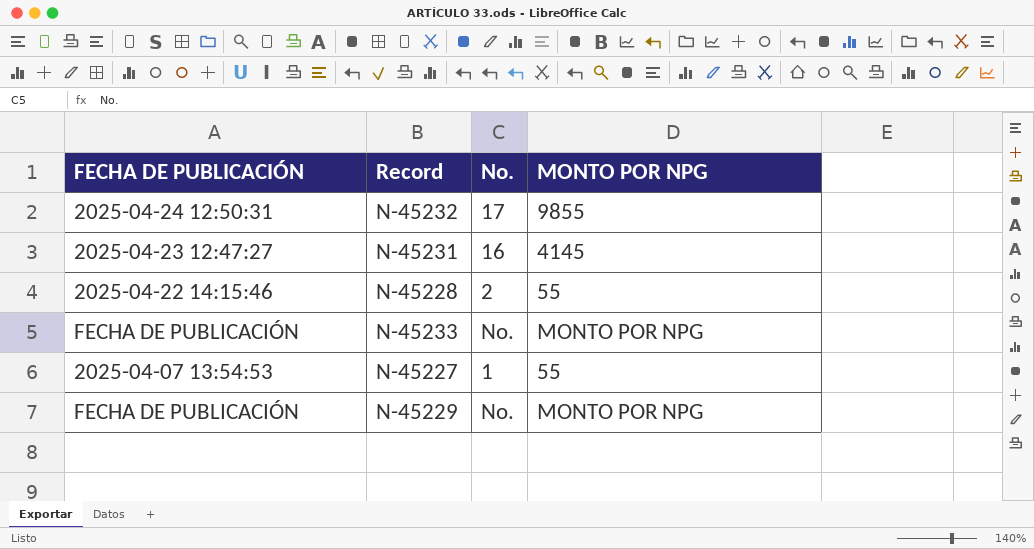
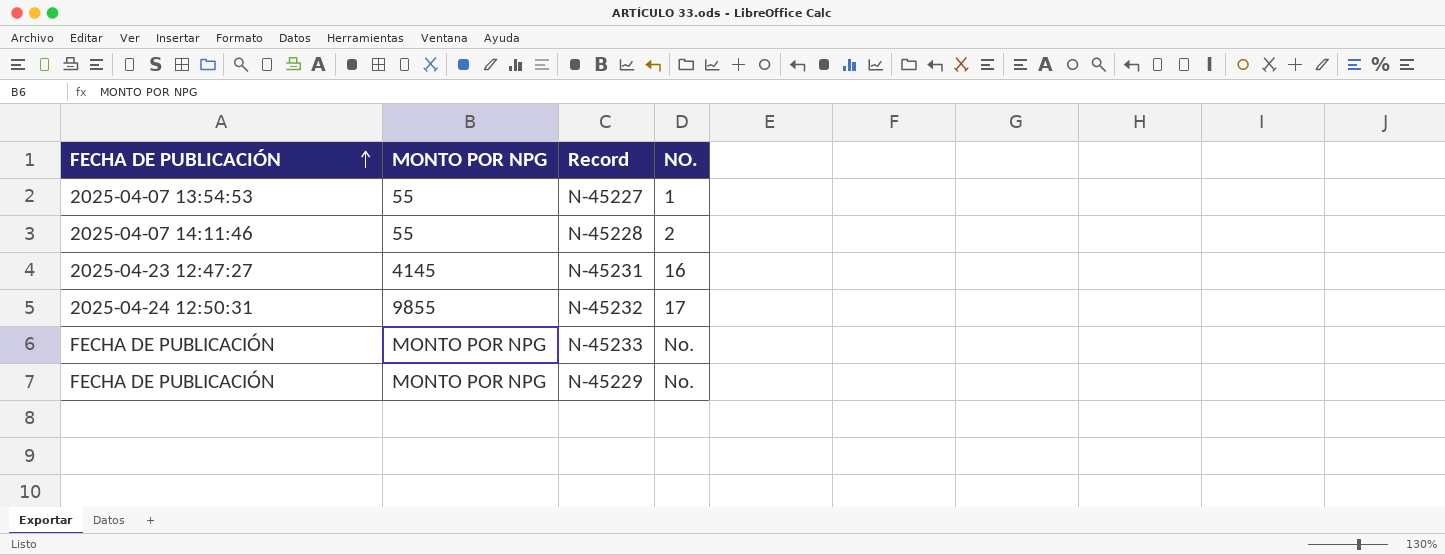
row order: none -> FECHA DE PUBLICACIÓN ascending
column MONTO POR NPG | position: 4 -> 2
column name: No. -> NO.
N-45228 | FECHA DE PUBLICACIÓN: 2025-04-22 14:15:46 -> 2025-04-07 14:11:46

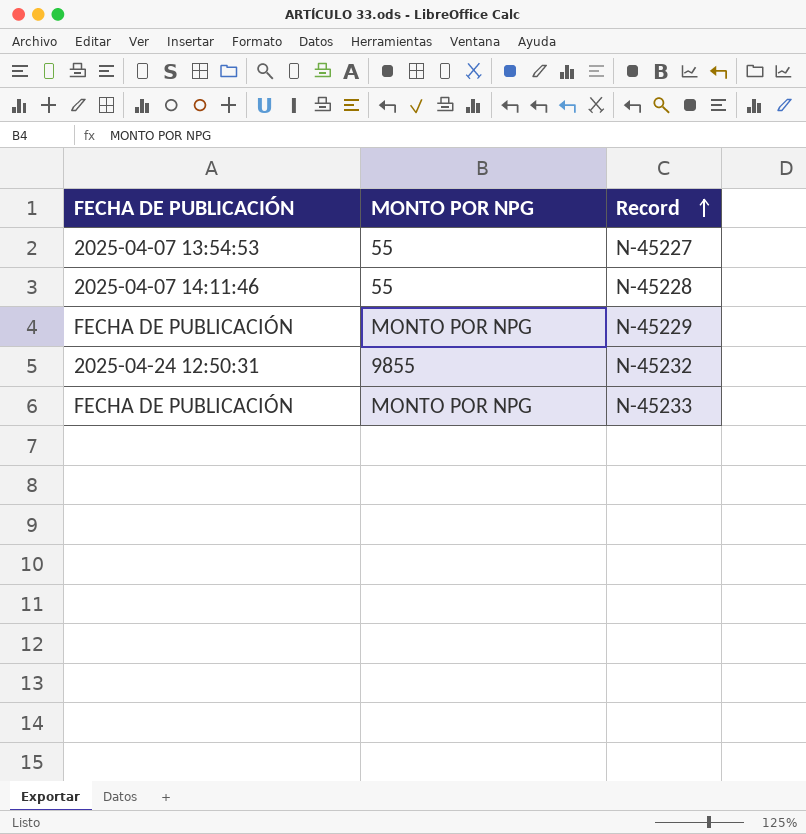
row order: FECHA DE PUBLICACIÓN ascending -> Record ascending
column NO. | position: 4 -> none
row N-45231: 2025-04-23 12:47:27 | 4145 | 16 -> none

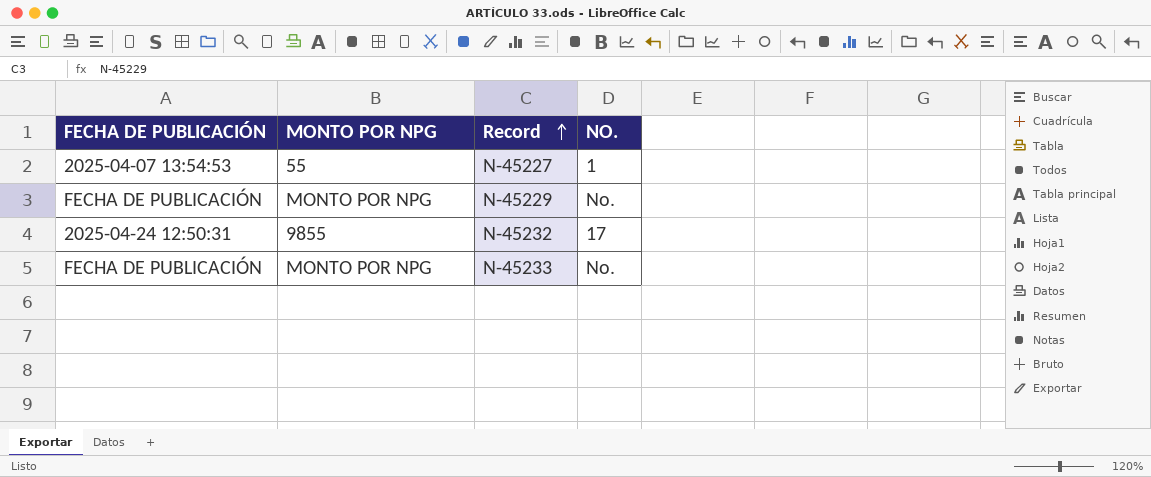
column NO. | position: none -> 4
row N-45228: 2025-04-07 14:11:46 | 55 -> none

